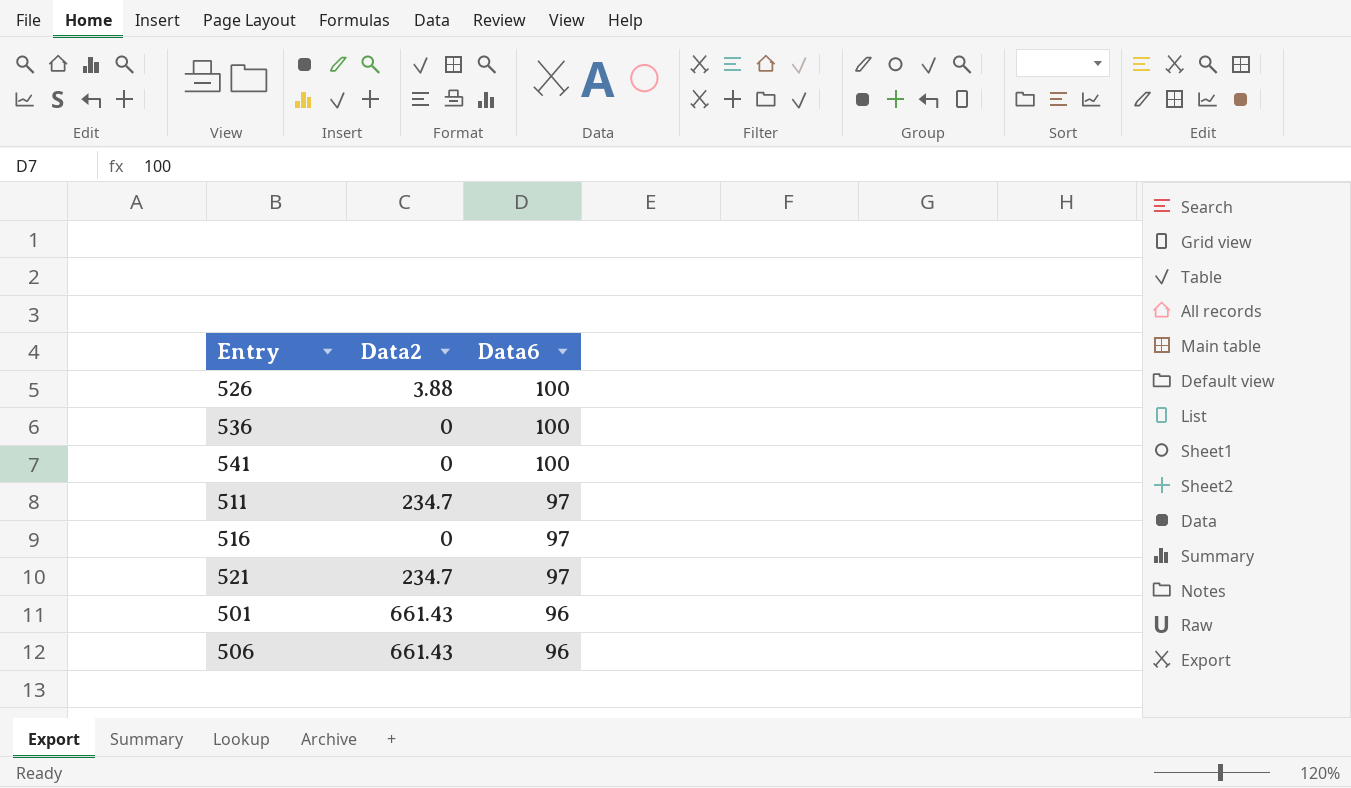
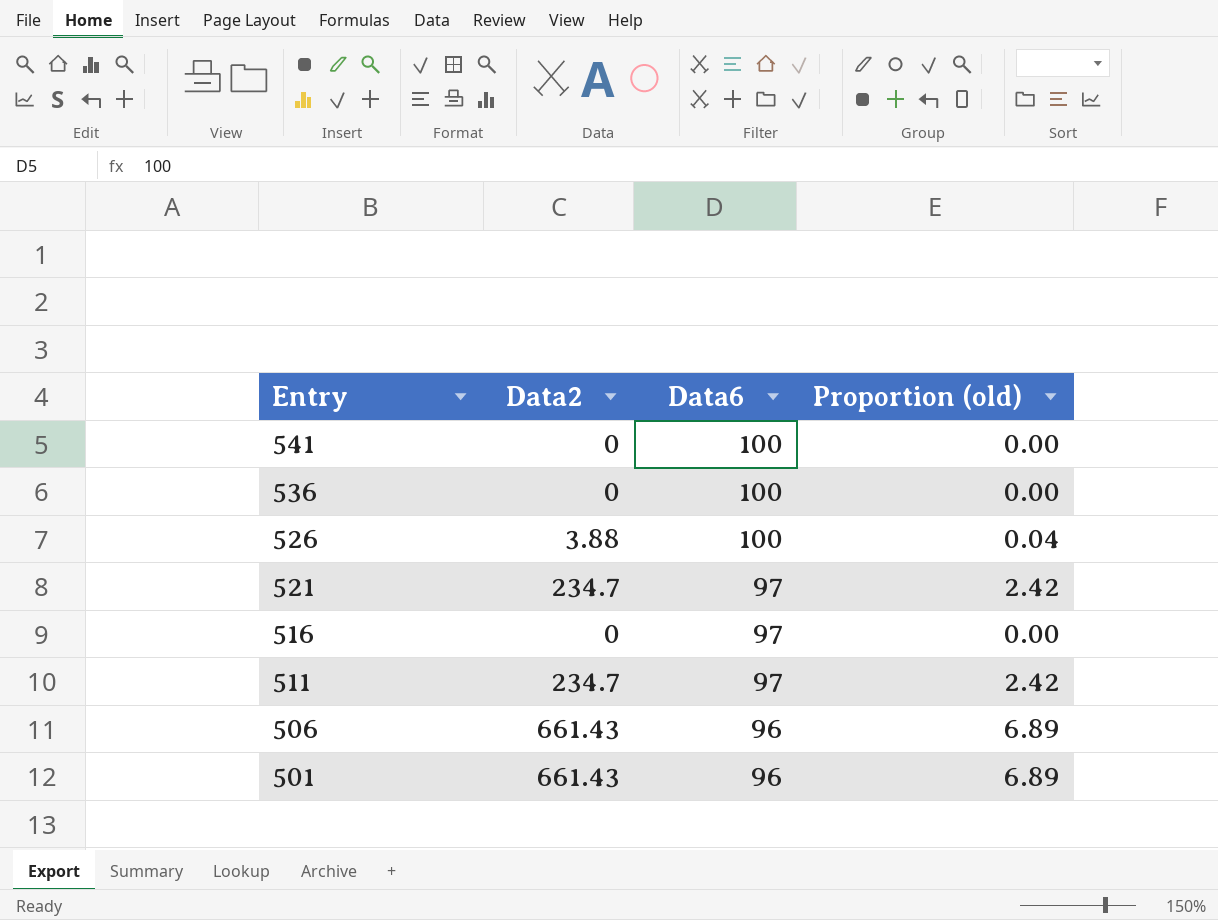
row order: Data6 descending -> Entry descending
column Proportion (old) | formula: none -> [Data2] / [Data6]

